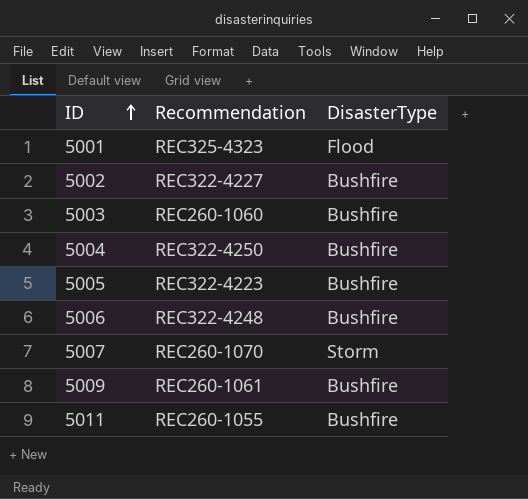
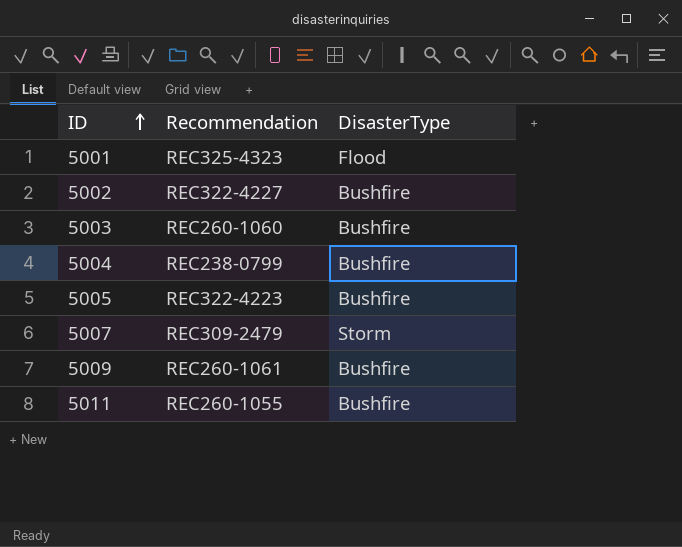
row 5006: REC322-4248 | Bushfire -> none
5004 | Recommendation: REC322-4250 -> REC238-0799
5007 | Recommendation: REC260-1070 -> REC309-2479

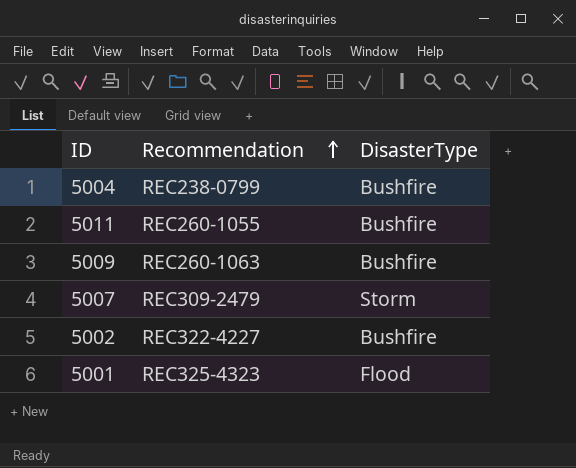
row order: ID ascending -> Recommendation ascending
row 5003: REC260-1060 | Bushfire -> none
row 5005: REC322-4223 | Bushfire -> none
5009 | Recommendation: REC260-1061 -> REC260-1063

